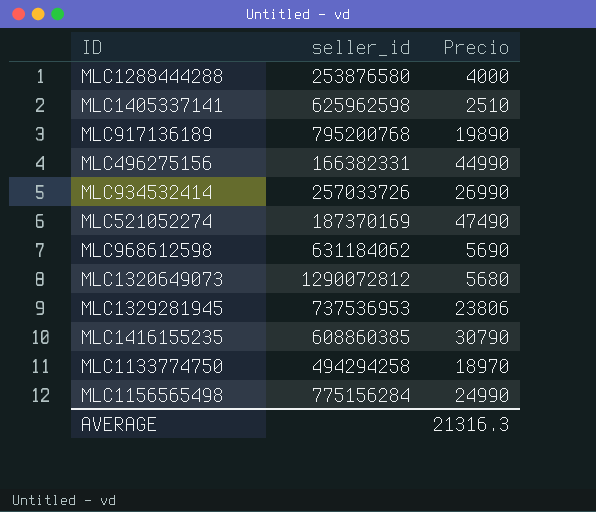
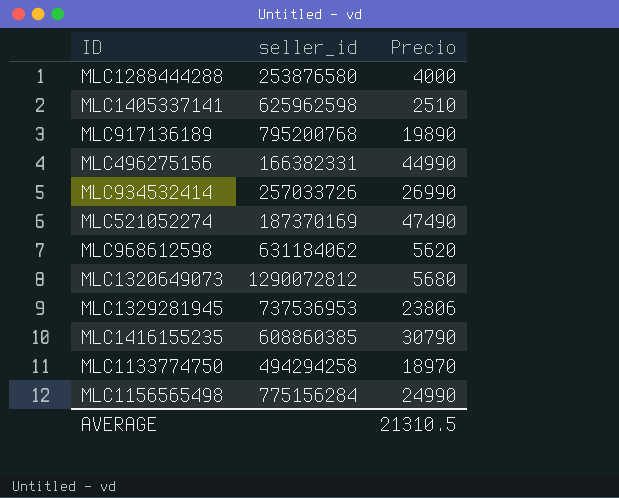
MLC968612598 | Precio: 5690 -> 5620
AVERAGE | Precio: 21316.3 -> 21310.5

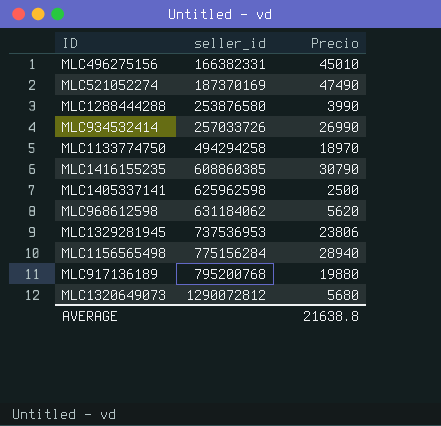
row order: none -> seller_id ascending
MLC496275156 | Precio: 44990 -> 45010
MLC1288444288 | Precio: 4000 -> 3990
MLC1405337141 | Precio: 2510 -> 2500
MLC1156565498 | Precio: 24990 -> 28940
MLC917136189 | Precio: 19890 -> 19880
AVERAGE | Precio: 21310.5 -> 21638.8

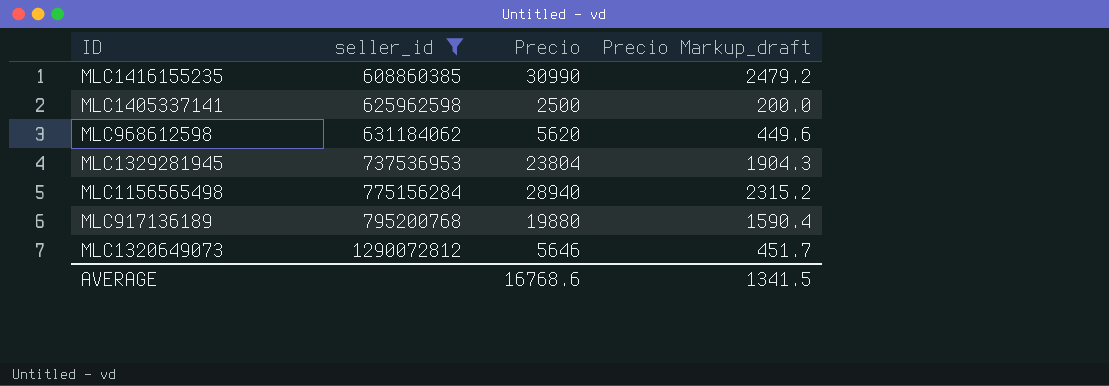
filter: none -> seller_id >= 608860385
column Precio Markup_draft | formula: none -> [Precio] * 0.08
MLC1416155235 | Precio: 30790 -> 30990
MLC1329281945 | Precio: 23806 -> 23804
MLC1320649073 | Precio: 5680 -> 5646
AVERAGE | Precio: 21638.8 -> 16768.6

